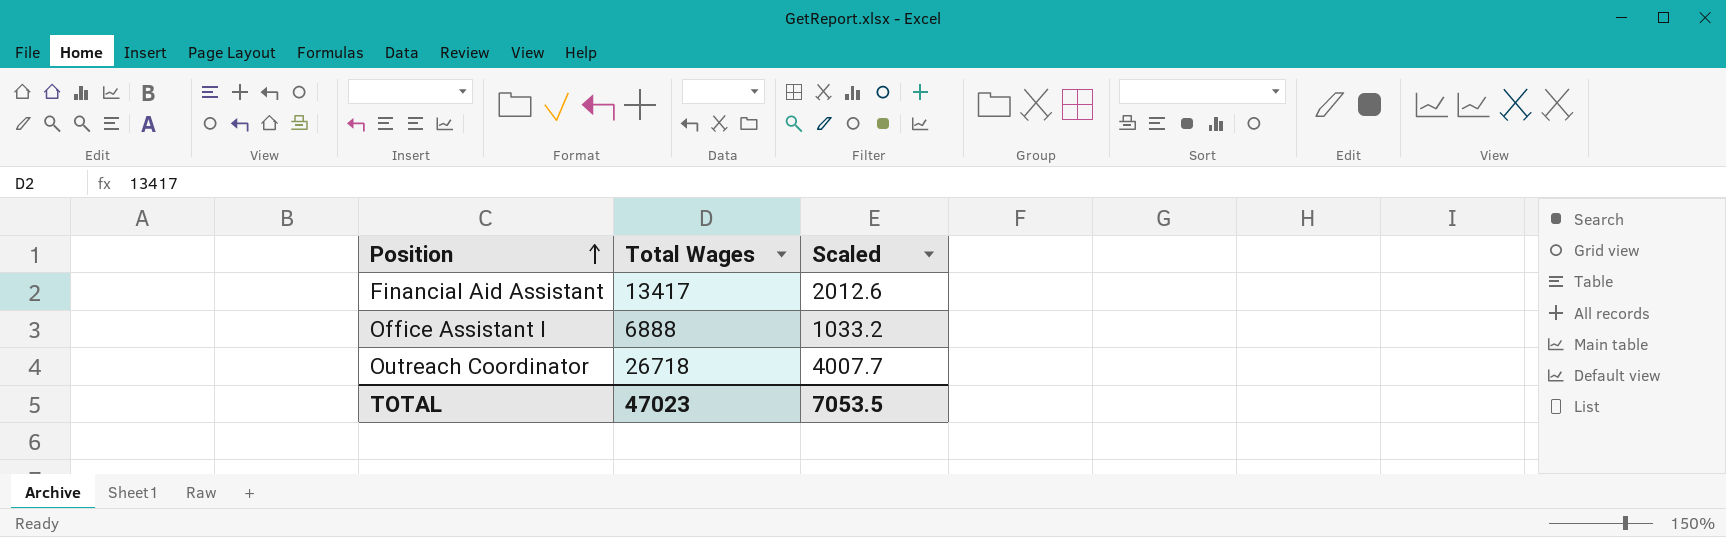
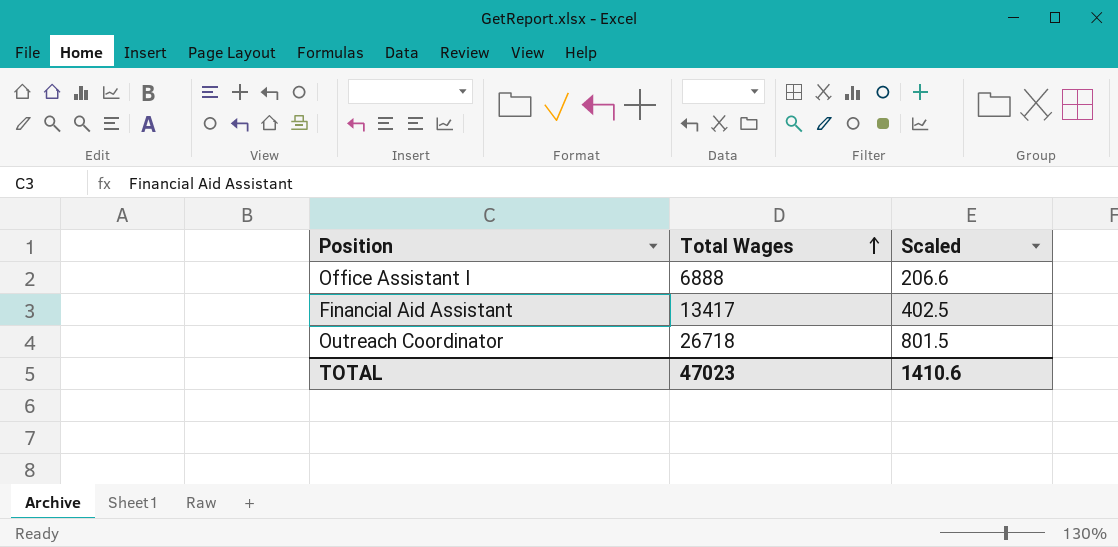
row order: Position ascending -> Total Wages ascending
column Scaled | formula: [Total Wages] * 0.15 -> [Total Wages] * 0.03
TOTAL | Scaled: 7053.5 -> 1410.6

